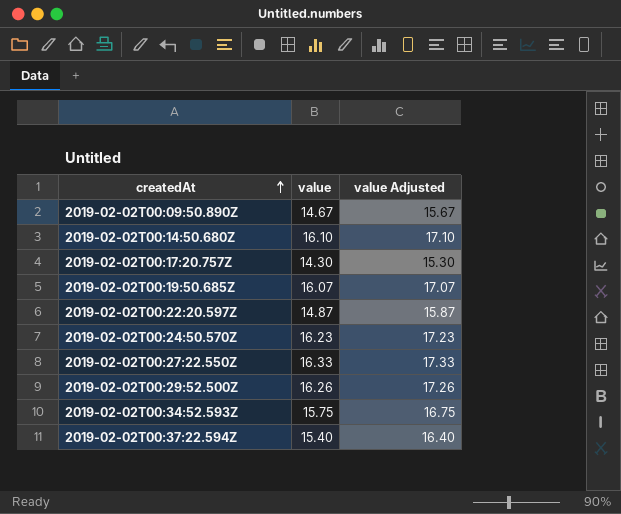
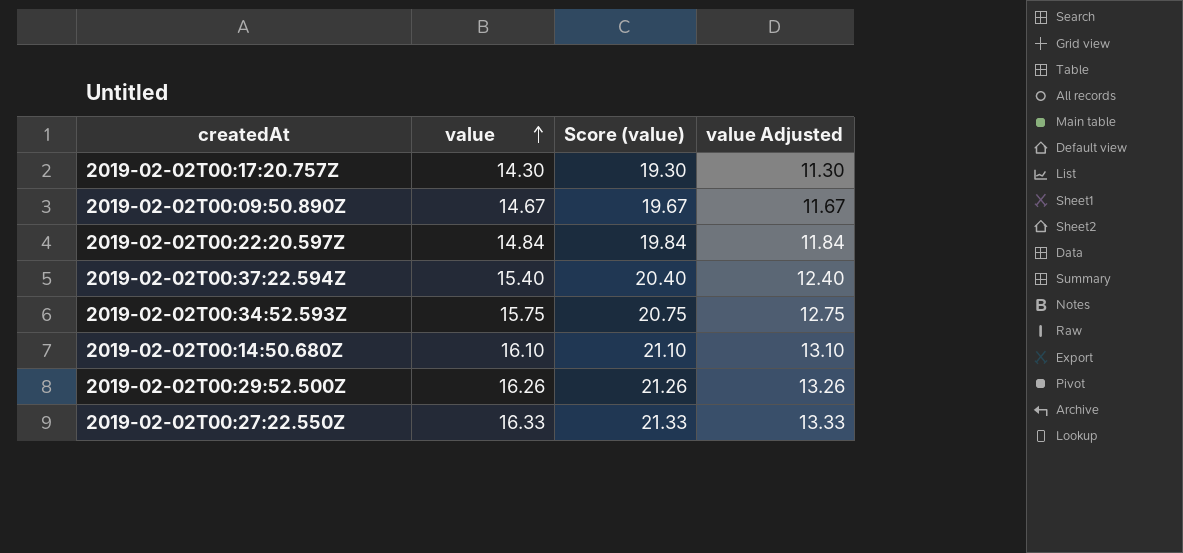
row order: createdAt ascending -> value ascending
column Score (value) | formula: none -> [value] + 5
column value Adjusted | formula: [value] + 1 -> [value] - 3
row 2019-02-02T00:19:50.685Z: 16.07 | 17.07 -> none
row 2019-02-02T00:24:50.570Z: 16.23 | 17.23 -> none
2019-02-02T00:22:20.597Z | value: 14.87 -> 14.84

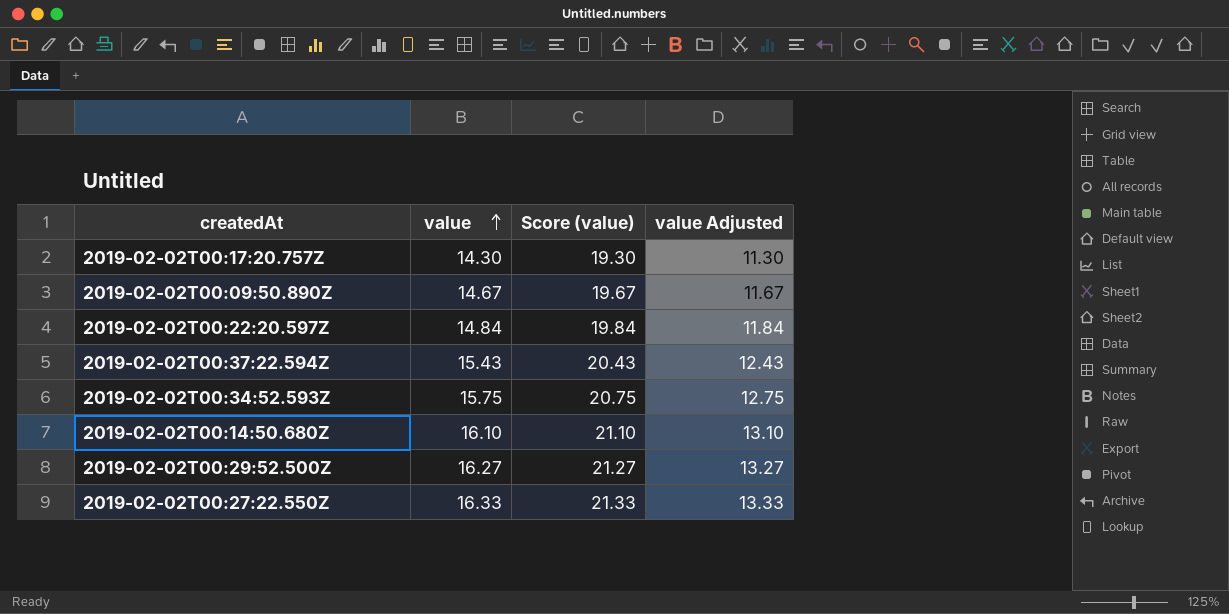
2019-02-02T00:37:22.594Z | value: 15.40 -> 15.43
2019-02-02T00:37:22.594Z | Score (value): 20.40 -> 20.43
2019-02-02T00:37:22.594Z | value Adjusted: 12.40 -> 12.43
2019-02-02T00:29:52.500Z | value: 16.26 -> 16.27
2019-02-02T00:29:52.500Z | Score (value): 21.26 -> 21.27
2019-02-02T00:29:52.500Z | value Adjusted: 13.26 -> 13.27

